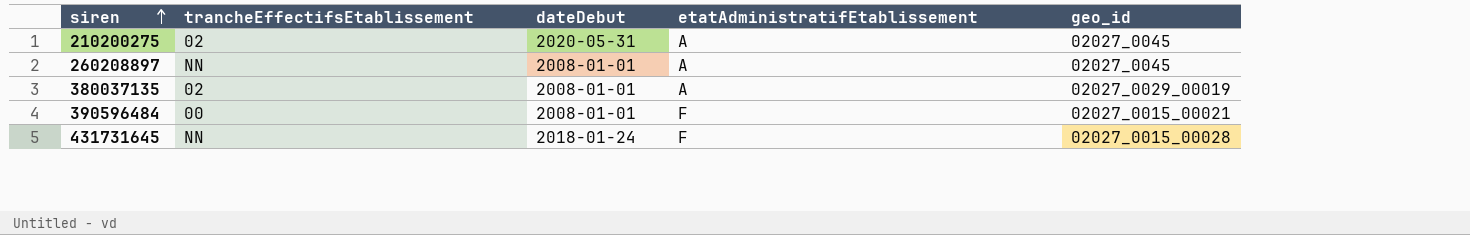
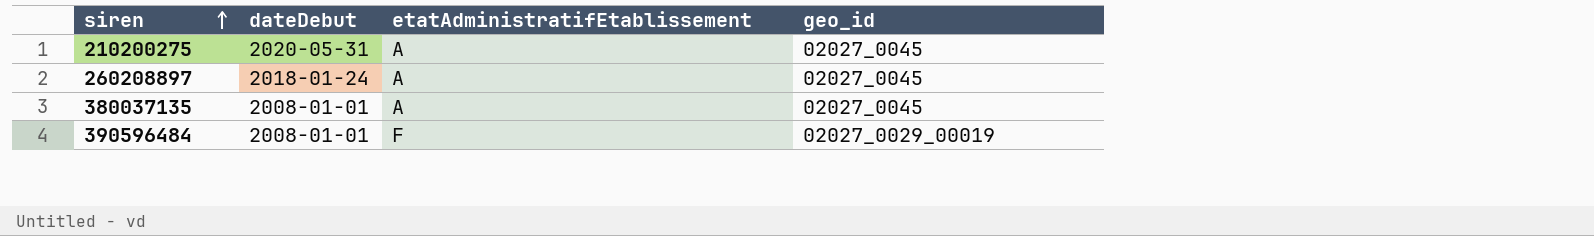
column trancheEffectifsEtablissement | position: 2 -> none
row 431731645: NN | 2018-01-24 | F | 02027_0015_00028 -> none
260208897 | dateDebut: 2008-01-01 -> 2018-01-24
380037135 | geo_id: 02027_0029_00019 -> 02027_0045
390596484 | geo_id: 02027_0015_00021 -> 02027_0029_00019

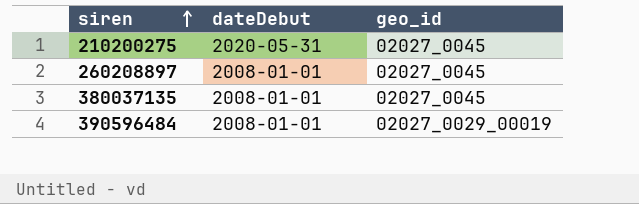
column etatAdministratifEtablissement | position: 3 -> none
260208897 | dateDebut: 2018-01-24 -> 2008-01-01

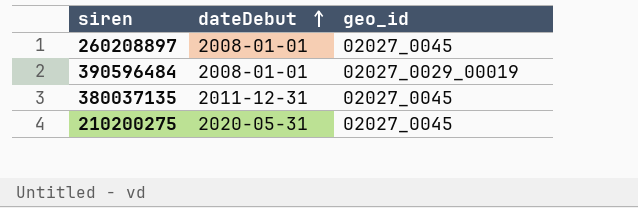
row order: siren ascending -> dateDebut ascending
380037135 | dateDebut: 2008-01-01 -> 2011-12-31

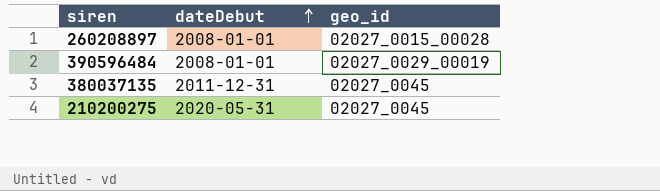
260208897 | geo_id: 02027_0045 -> 02027_0015_00028

